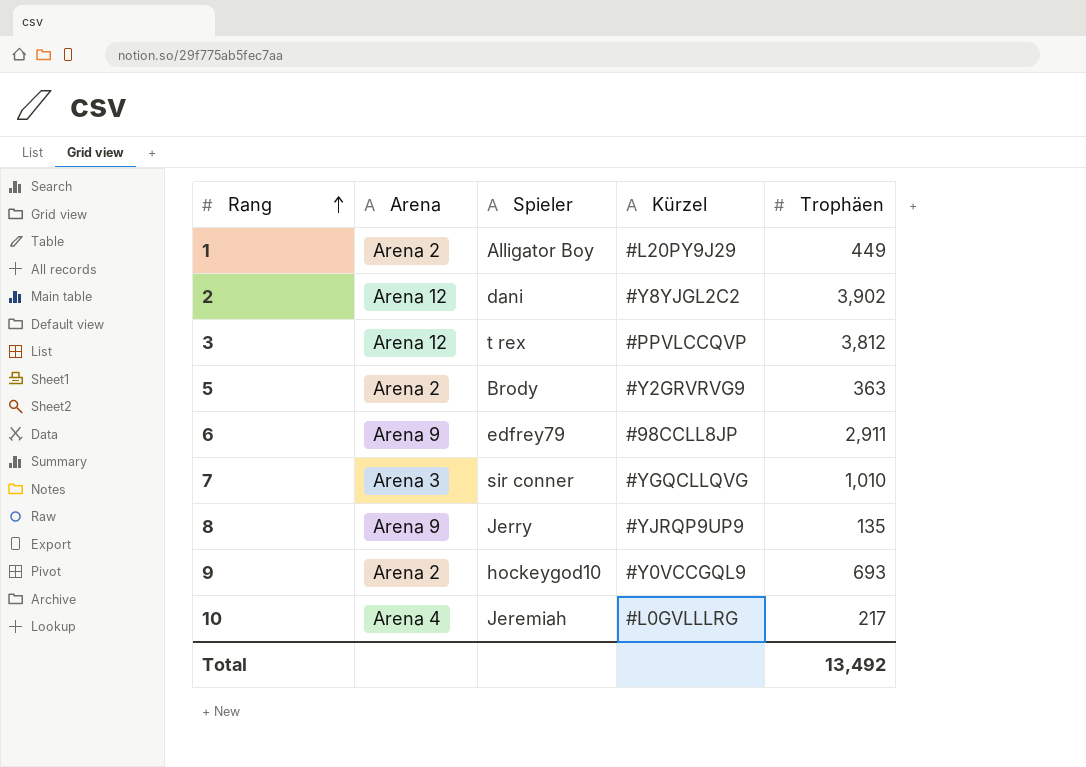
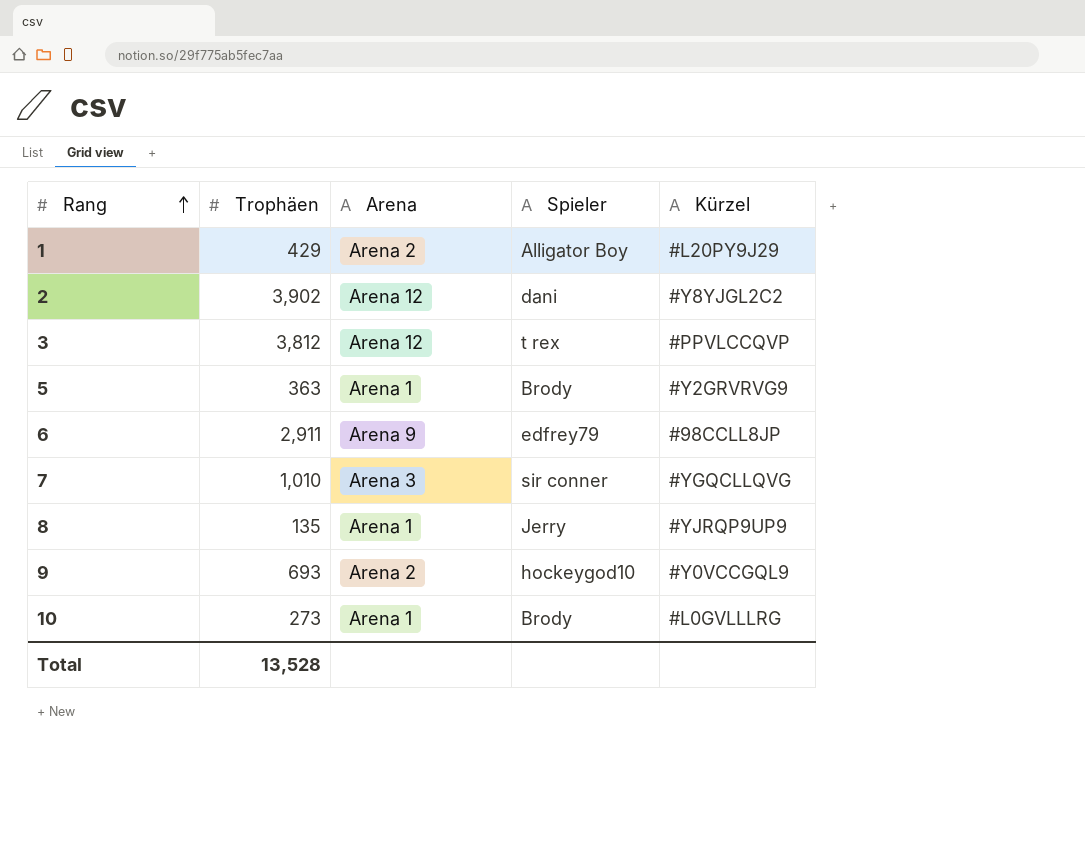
column Trophäen | position: 5 -> 2
1 | Trophäen: 449 -> 429
5 | Arena: Arena 2 -> Arena 1
8 | Arena: Arena 9 -> Arena 1
10 | Trophäen: 217 -> 273
10 | Arena: Arena 4 -> Arena 1
10 | Spieler: Jeremiah -> Brody
Total | Trophäen: 13,492 -> 13,528

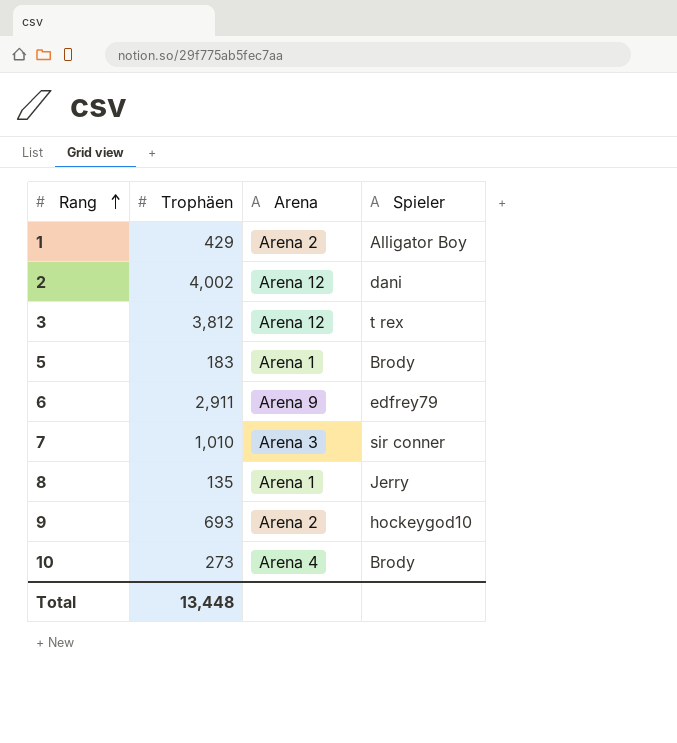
column Kürzel | position: 5 -> none
2 | Trophäen: 3,902 -> 4,002
5 | Trophäen: 363 -> 183
10 | Arena: Arena 1 -> Arena 4
Total | Trophäen: 13,528 -> 13,448

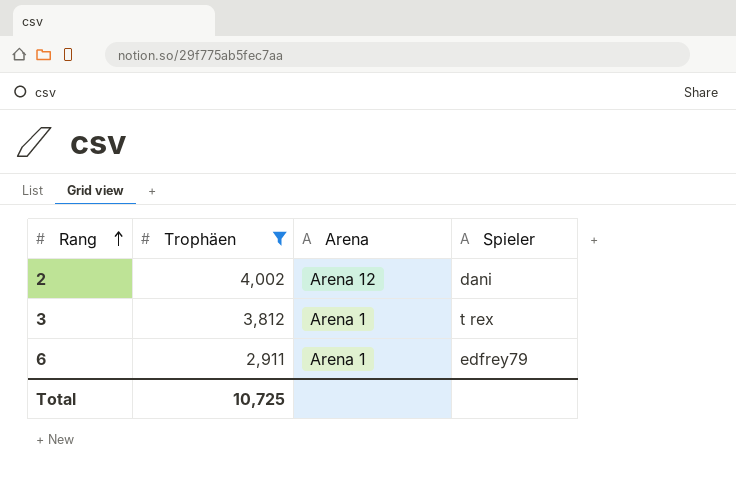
filter: none -> Trophäen >= 2,911
3 | Arena: Arena 12 -> Arena 1
6 | Arena: Arena 9 -> Arena 1
Total | Trophäen: 13,448 -> 10,725

